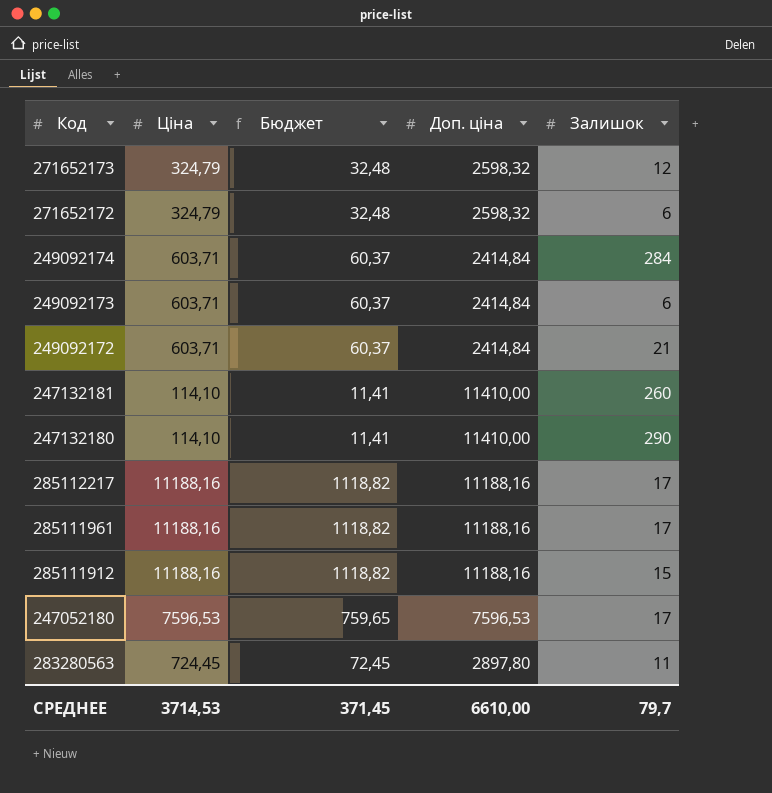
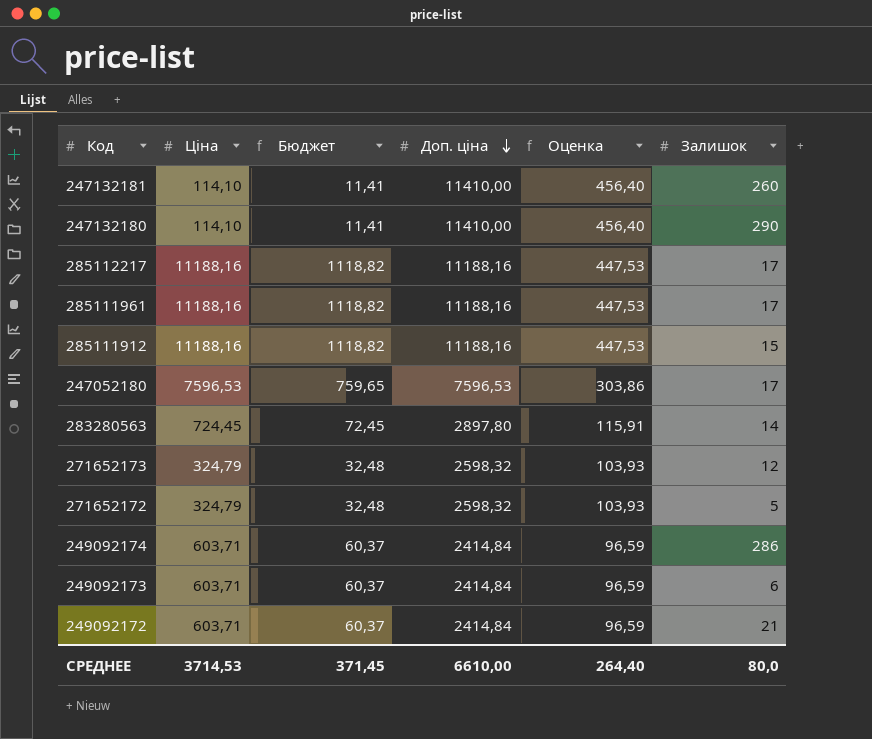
row order: none -> Доп. ціна descending
column Оценка | formula: none -> [Доп. ціна] * 0,04
283280563 | Залишок: 11 -> 14
271652172 | Залишок: 6 -> 5
249092174 | Залишок: 284 -> 286
СРЕДНЕЕ | Залишок: 79,7 -> 80,0

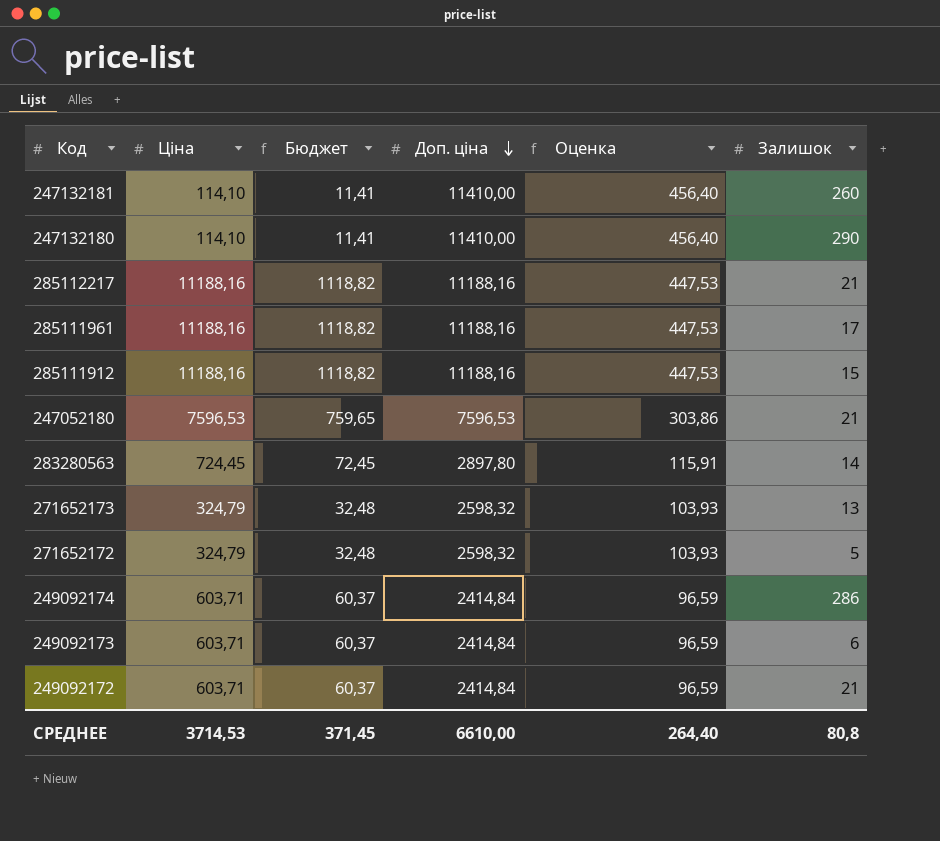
285112217 | Залишок: 17 -> 21
247052180 | Залишок: 17 -> 21
271652173 | Залишок: 12 -> 13
СРЕДНЕЕ | Залишок: 80,0 -> 80,8

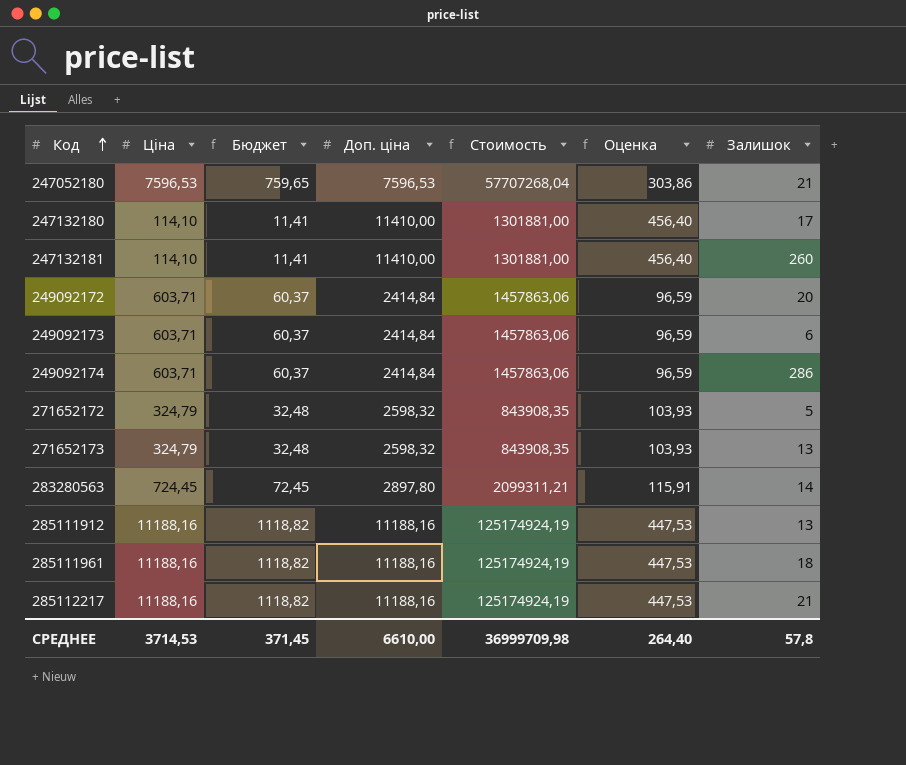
row order: Доп. ціна descending -> Код ascending
column Стоимость | formula: none -> [Ціна] * [Доп. ціна]
247132180 | Залишок: 290 -> 17
249092172 | Залишок: 21 -> 20
285111912 | Залишок: 15 -> 13
285111961 | Залишок: 17 -> 18
СРЕДНЕЕ | Залишок: 80,8 -> 57,8

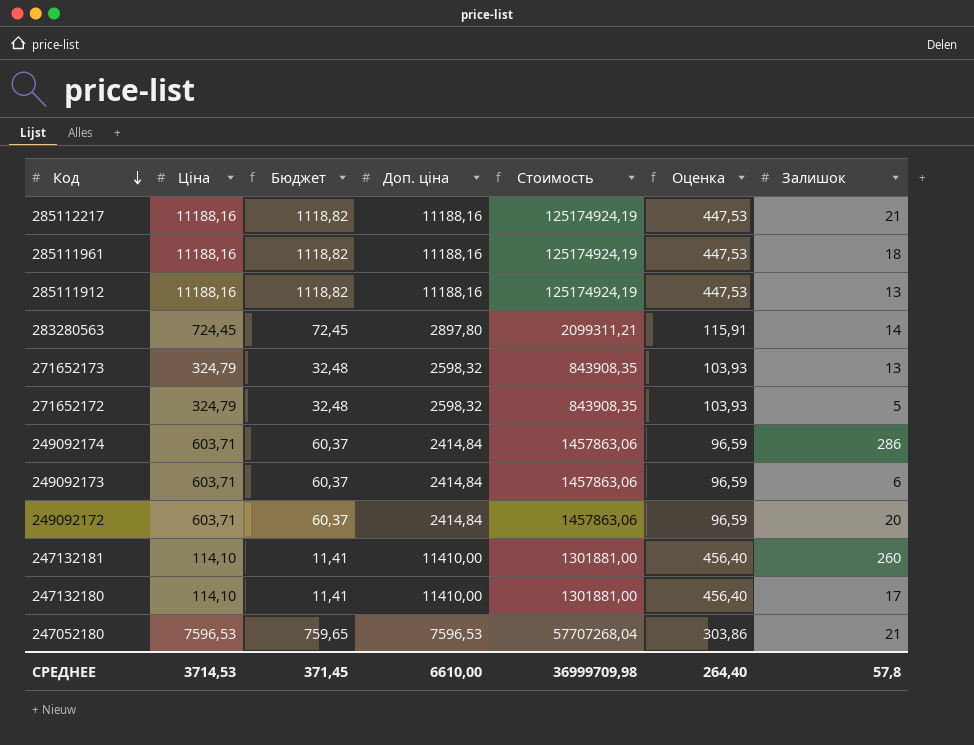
row order: Код ascending -> Код descending

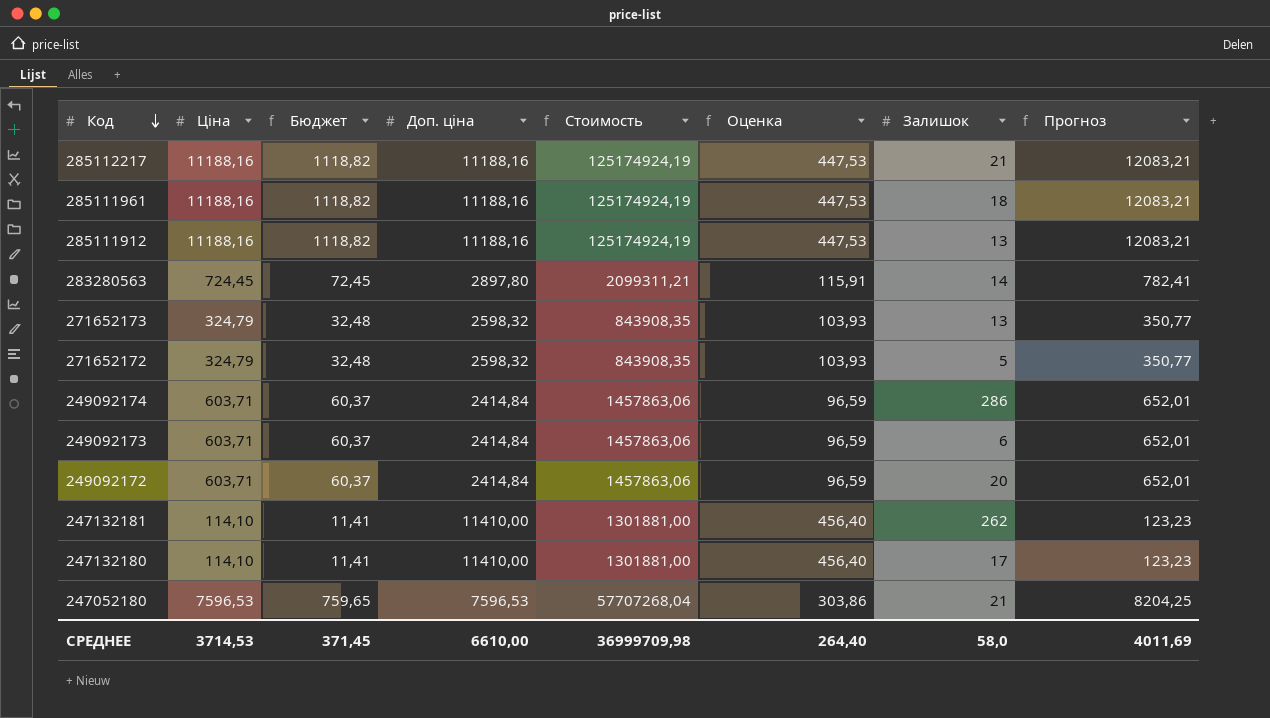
column Прогноз | formula: none -> [Ціна] * 1,08
247132181 | Залишок: 260 -> 262
СРЕДНЕЕ | Залишок: 57,8 -> 58,0

